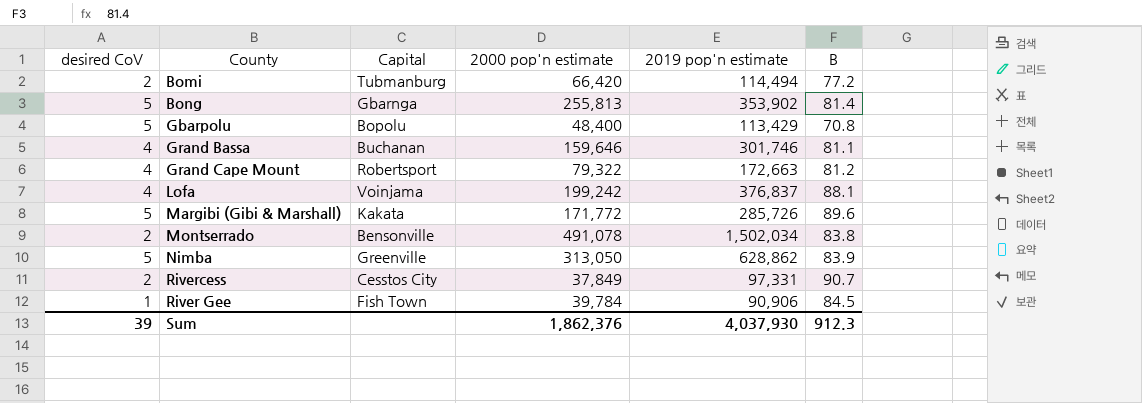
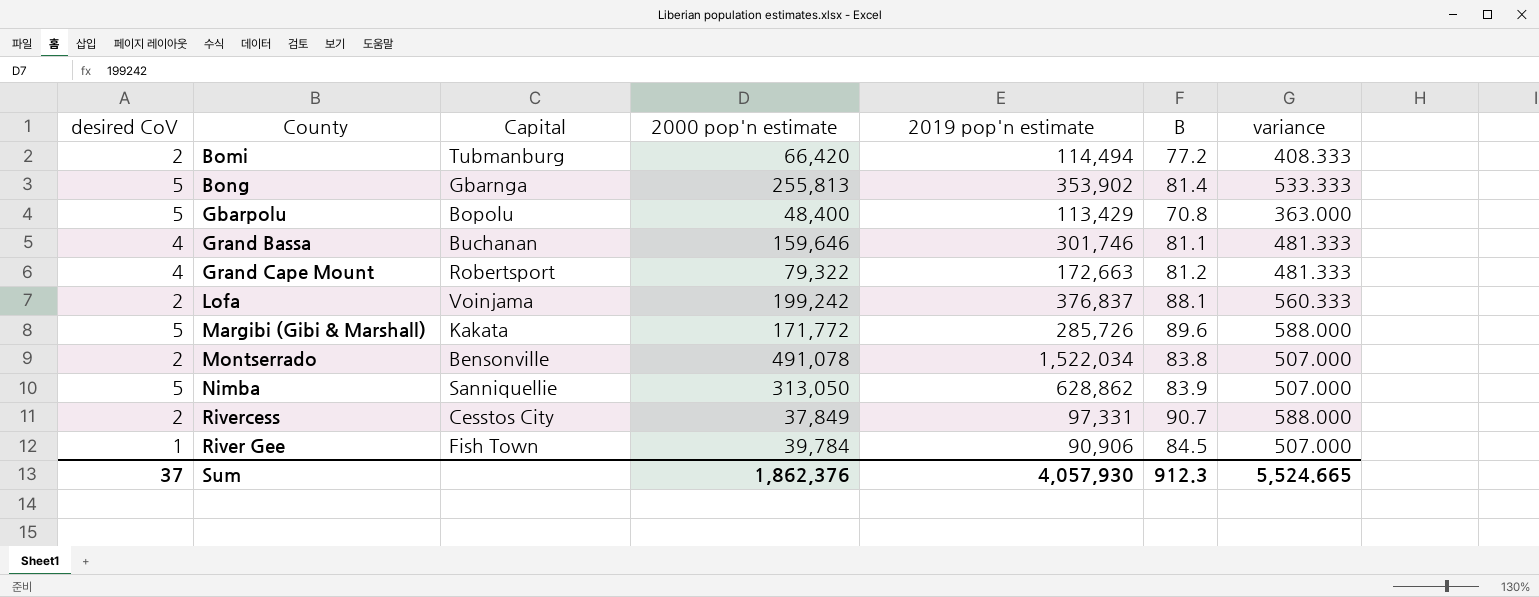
column variance | position: none -> 7
Lofa | desired CoV: 4 -> 2
Montserrado | 2019 pop'n estimate: 1,502,034 -> 1,522,034
Nimba | Capital: Greenville -> Sanniquellie
Sum | desired CoV: 39 -> 37
Sum | 2019 pop'n estimate: 4,037,930 -> 4,057,930

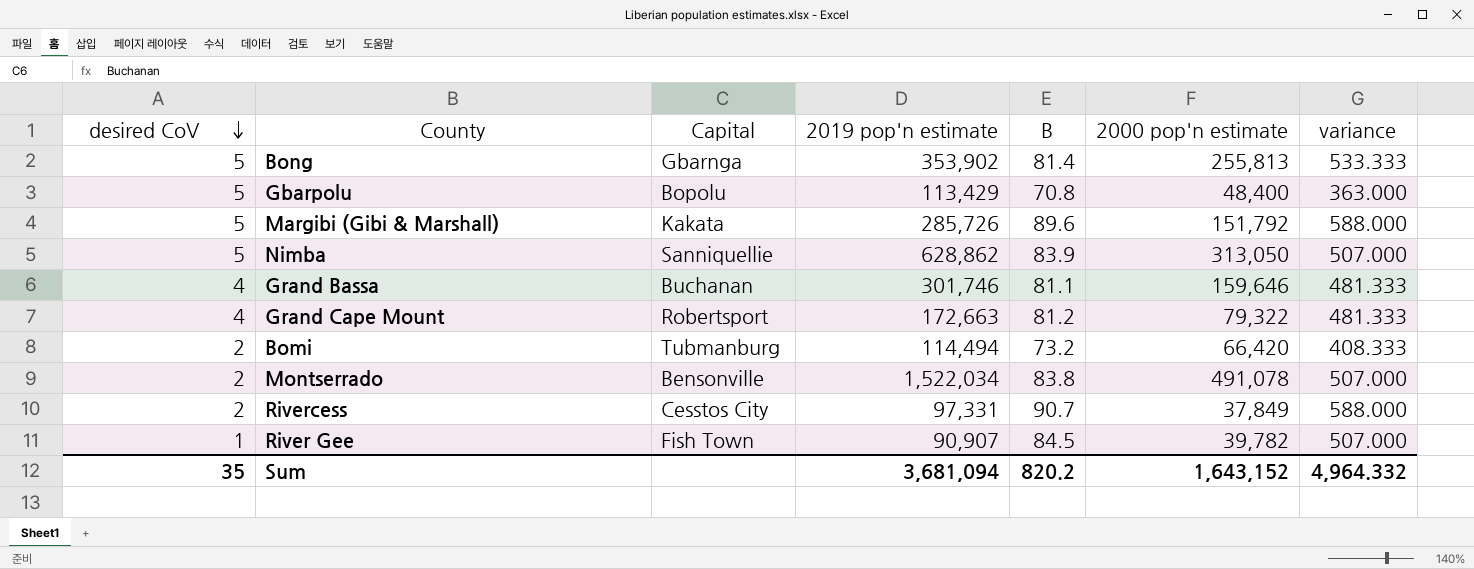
row order: none -> desired CoV descending
column 2000 pop'n estimate | position: 4 -> 6
row Lofa: 2 | Voinjama | 199,242 | 376,837 | 88.1 | 560.333 -> none
Margibi (Gibi & Marshall) | 2000 pop'n estimate: 171,772 -> 151,792
Bomi | B: 77.2 -> 73.2
River Gee | 2019 pop'n estimate: 90,906 -> 90,907
River Gee | 2000 pop'n estimate: 39,784 -> 39,782
Sum | desired CoV: 37 -> 35
Sum | 2019 pop'n estimate: 4,057,930 -> 3,681,094
Sum | B: 912.3 -> 820.2
Sum | 2000 pop'n estimate: 1,862,376 -> 1,643,152
Sum | variance: 5,524.665 -> 4,964.332

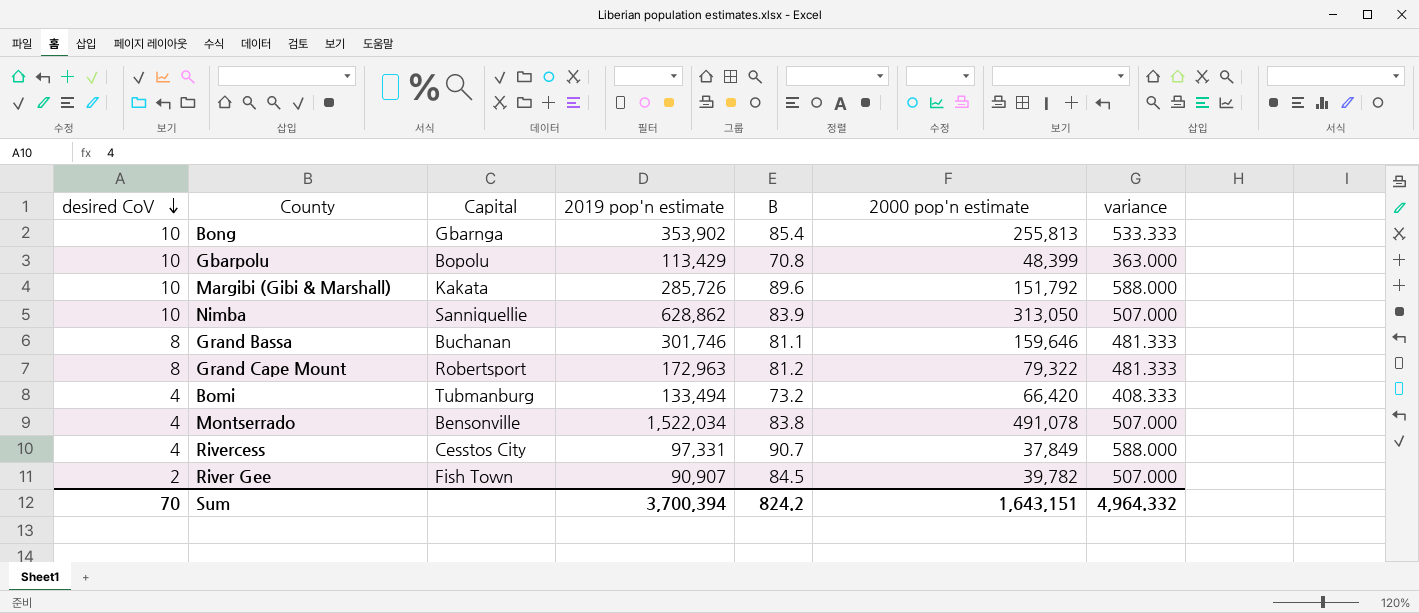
Bong | desired CoV: 5 -> 10
Bong | B: 81.4 -> 85.4
Gbarpolu | desired CoV: 5 -> 10
Gbarpolu | 2000 pop'n estimate: 48,400 -> 48,399
Margibi (Gibi & Marshall) | desired CoV: 5 -> 10
Nimba | desired CoV: 5 -> 10
Grand Bassa | desired CoV: 4 -> 8
Grand Cape Mount | desired CoV: 4 -> 8
Grand Cape Mount | 2019 pop'n estimate: 172,663 -> 172,963
Bomi | desired CoV: 2 -> 4
Bomi | 2019 pop'n estimate: 114,494 -> 133,494
Montserrado | desired CoV: 2 -> 4
Rivercess | desired CoV: 2 -> 4
River Gee | desired CoV: 1 -> 2
Sum | desired CoV: 35 -> 70
Sum | 2019 pop'n estimate: 3,681,094 -> 3,700,394
Sum | B: 820.2 -> 824.2
Sum | 2000 pop'n estimate: 1,643,152 -> 1,643,151

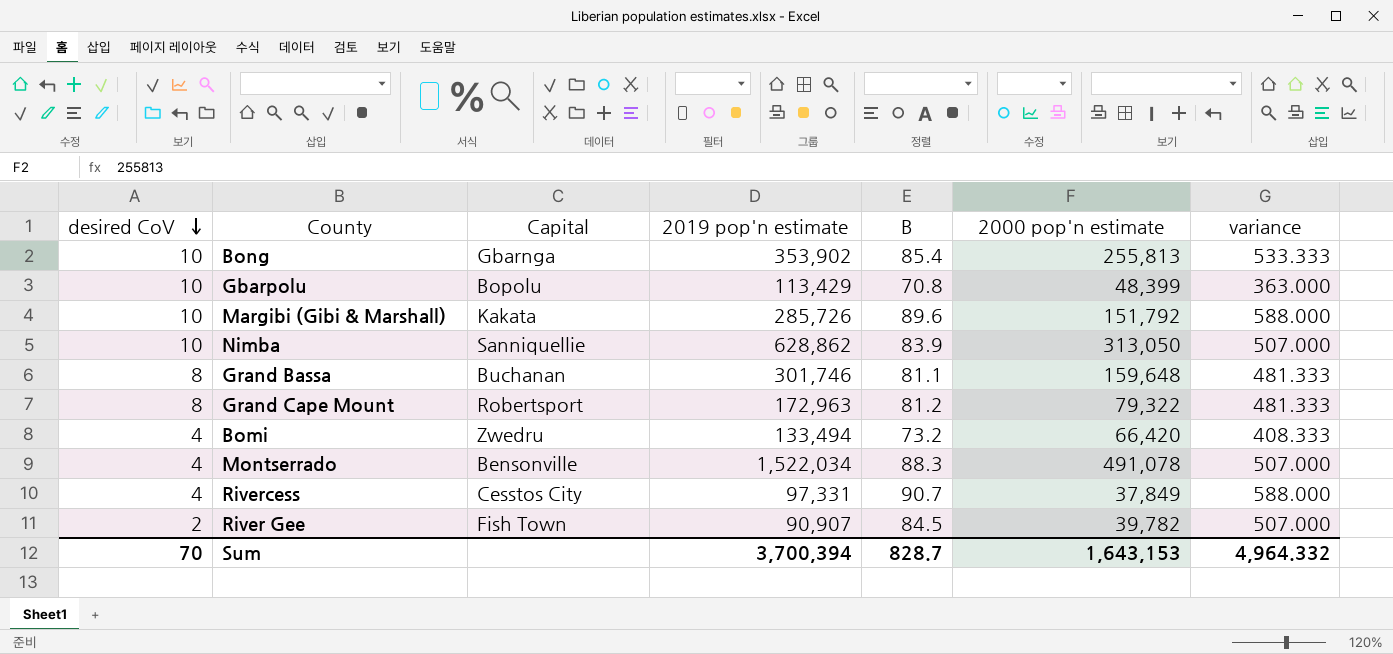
Grand Bassa | 2000 pop'n estimate: 159,646 -> 159,648
Bomi | Capital: Tubmanburg -> Zwedru
Montserrado | B: 83.8 -> 88.3
Sum | B: 824.2 -> 828.7
Sum | 2000 pop'n estimate: 1,643,151 -> 1,643,153

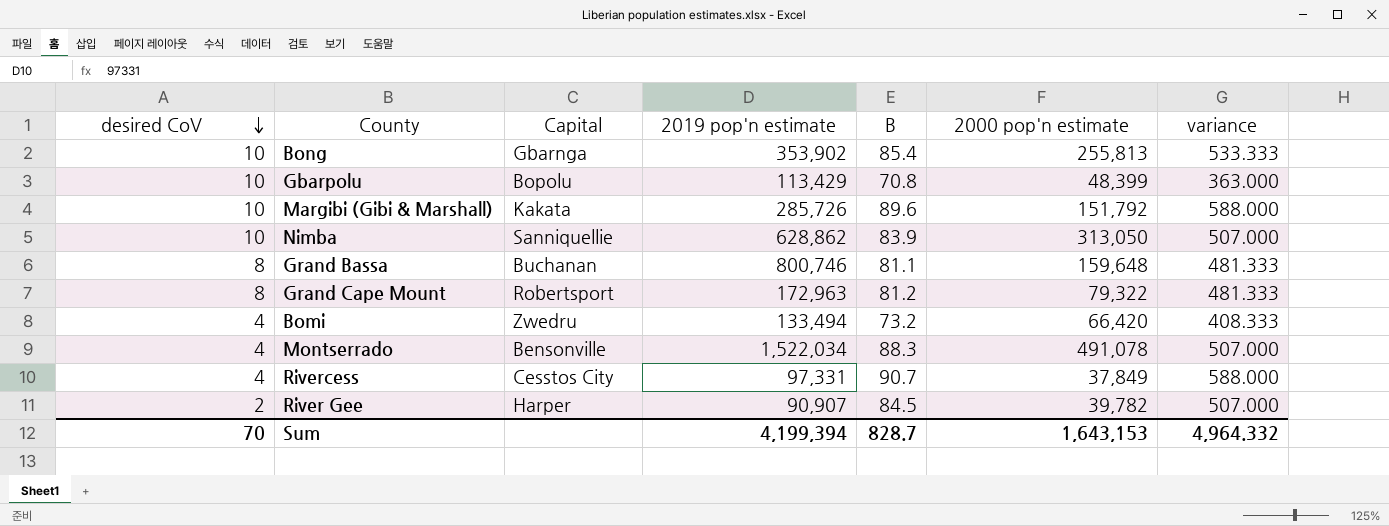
Grand Bassa | 2019 pop'n estimate: 301,746 -> 800,746
River Gee | Capital: Fish Town -> Harper
Sum | 2019 pop'n estimate: 3,700,394 -> 4,199,394

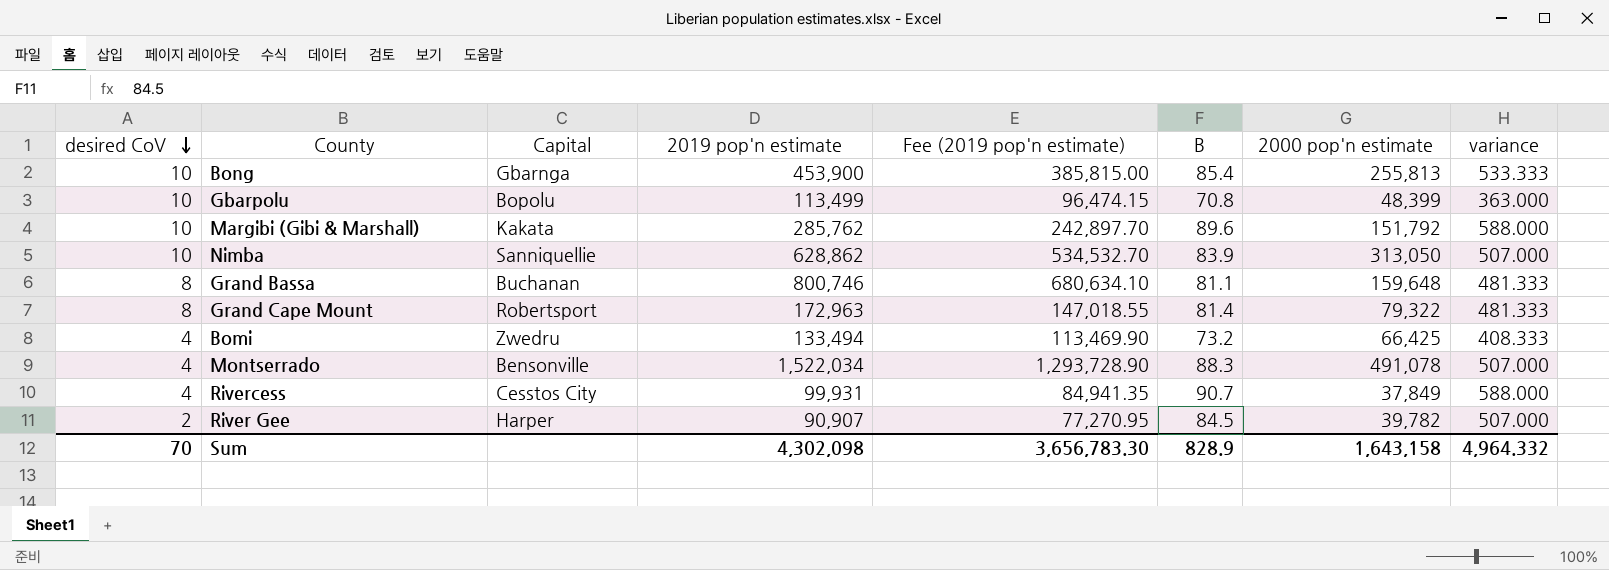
column Fee (2019 pop'n estimate) | formula: none -> [2019 pop'n estimate] * 0.85
Bong | 2019 pop'n estimate: 353,902 -> 453,900
Gbarpolu | 2019 pop'n estimate: 113,429 -> 113,499
Margibi (Gibi & Marshall) | 2019 pop'n estimate: 285,726 -> 285,762
Grand Cape Mount | B: 81.2 -> 81.4
Bomi | 2000 pop'n estimate: 66,420 -> 66,425
Rivercess | 2019 pop'n estimate: 97,331 -> 99,931
Sum | 2019 pop'n estimate: 4,199,394 -> 4,302,098
Sum | B: 828.7 -> 828.9
Sum | 2000 pop'n estimate: 1,643,153 -> 1,643,158

